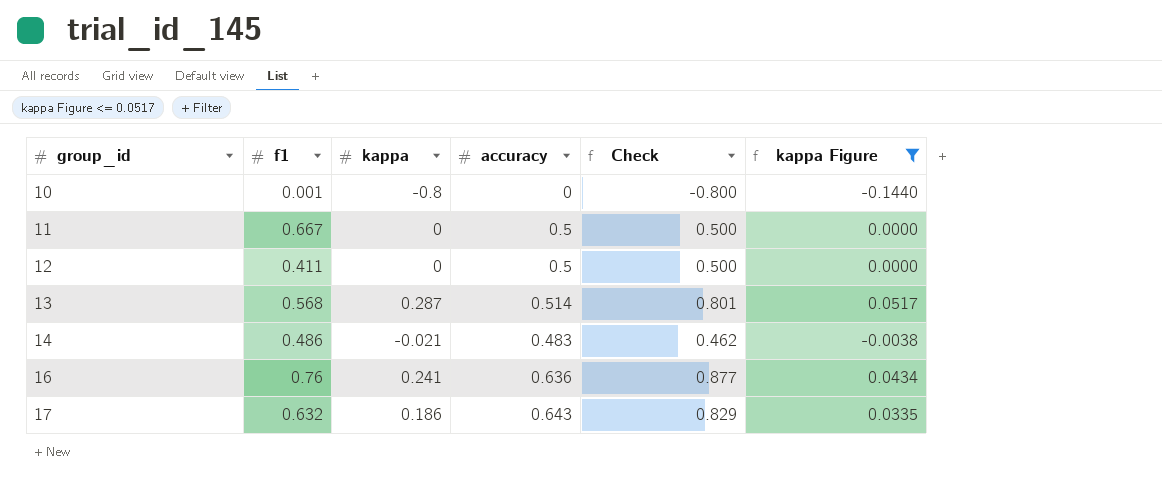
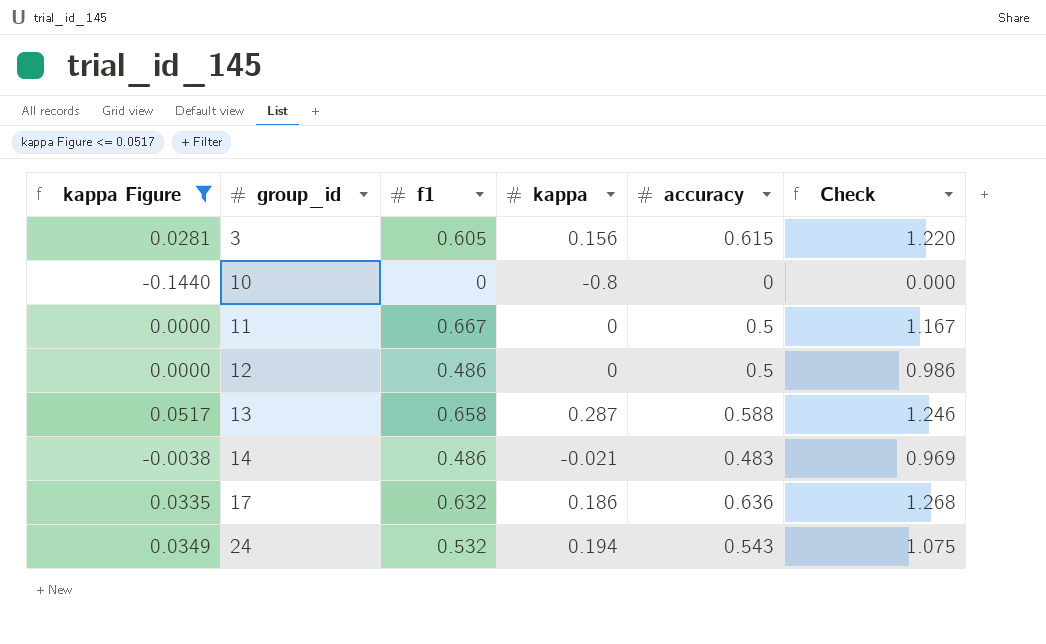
column kappa Figure | position: 6 -> 1
column Check | formula: [kappa] + [accuracy] -> [f1] + [accuracy]
row 16: 0.76 | 0.241 | 0.636 | 0.877 | 0.0434 -> none
row 3: none -> 0.0281 | 0.605 | 0.156 | 0.615 | 1.220
10 | f1: 0.001 -> 0
12 | f1: 0.411 -> 0.486
13 | f1: 0.568 -> 0.658
13 | accuracy: 0.514 -> 0.588
17 | accuracy: 0.643 -> 0.636
row 24: none -> 0.0349 | 0.532 | 0.194 | 0.543 | 1.075

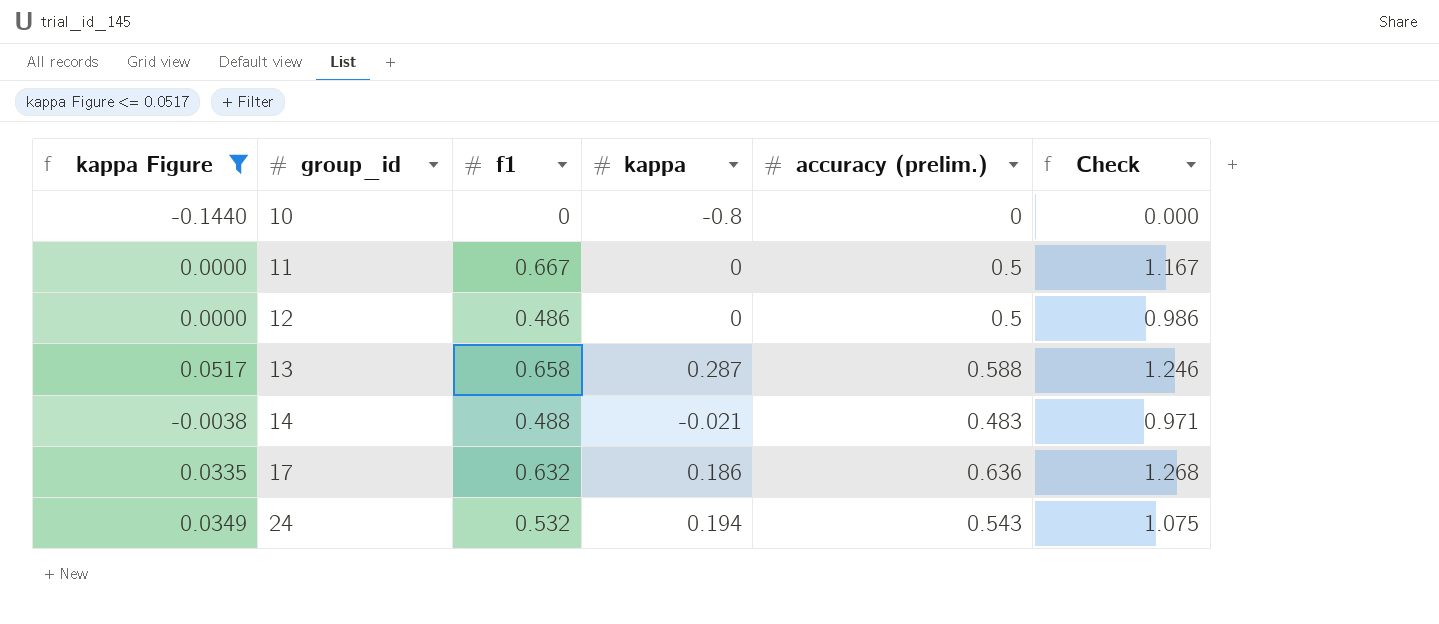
column name: accuracy -> accuracy (prelim.)
row 3: 0.0281 | 0.605 | 0.156 | 0.615 | 1.220 -> none
14 | f1: 0.486 -> 0.488
14 | Check: 0.969 -> 0.971

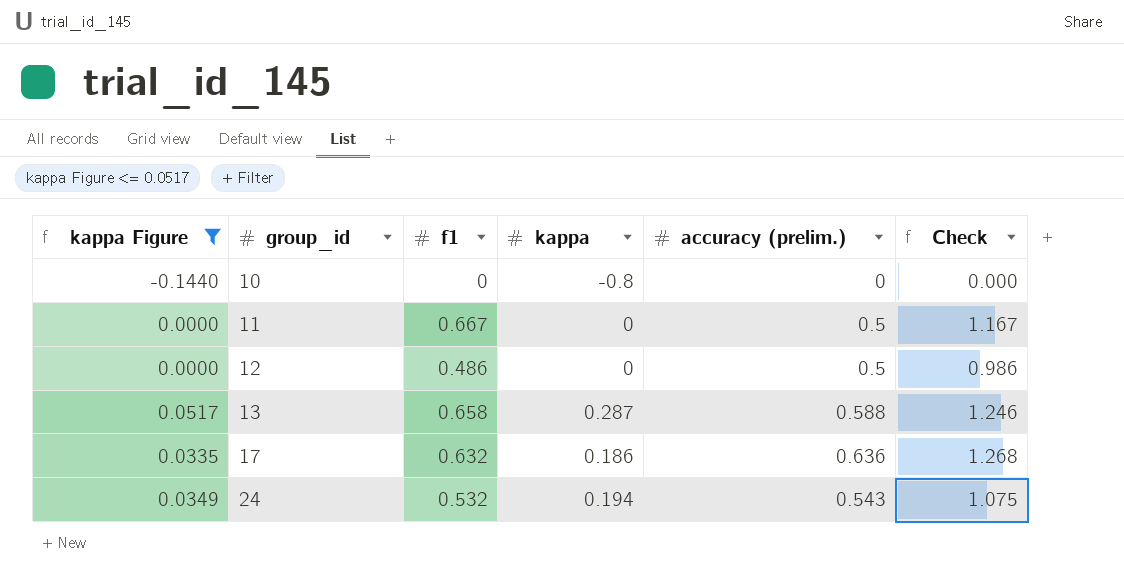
row 14: -0.0038 | 0.488 | -0.021 | 0.483 | 0.971 -> none

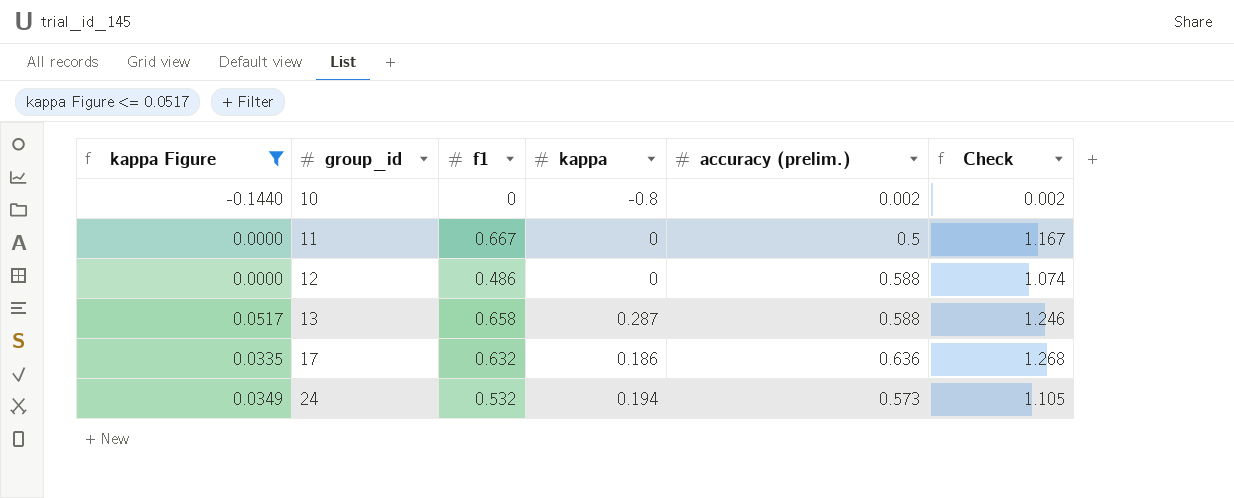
10 | accuracy (prelim.): 0 -> 0.002
10 | Check: 0.000 -> 0.002
12 | accuracy (prelim.): 0.5 -> 0.588
12 | Check: 0.986 -> 1.074
24 | accuracy (prelim.): 0.543 -> 0.573
24 | Check: 1.075 -> 1.105

